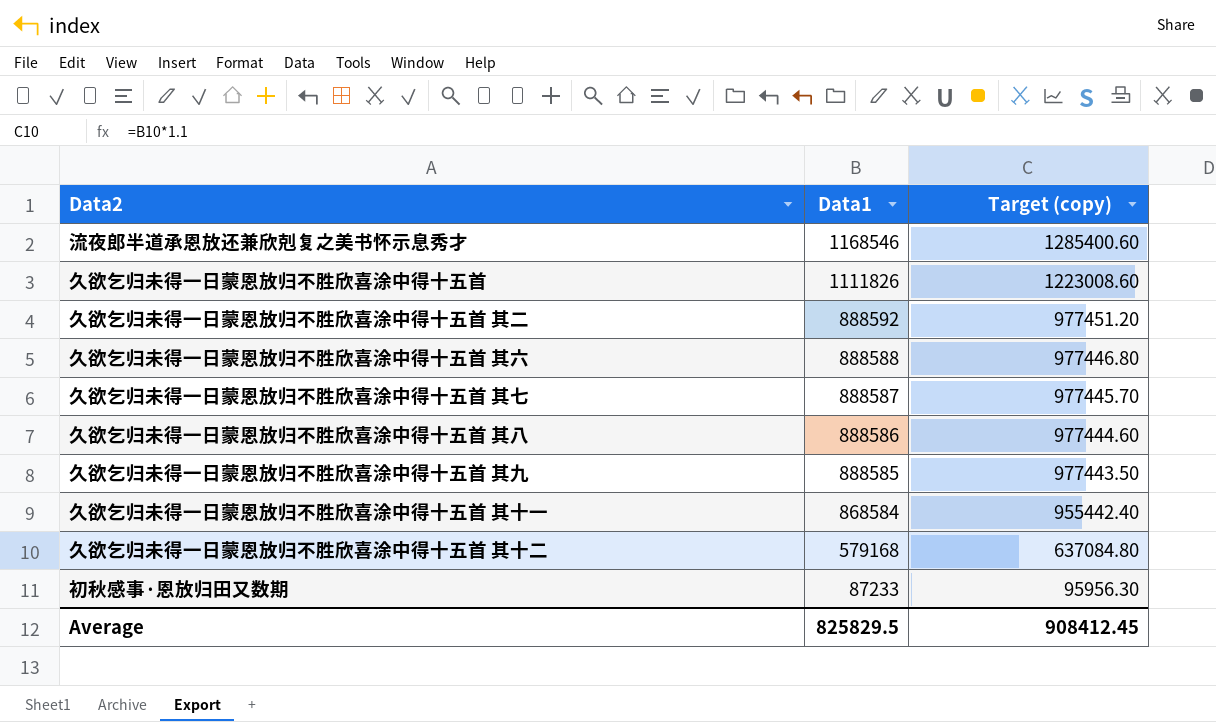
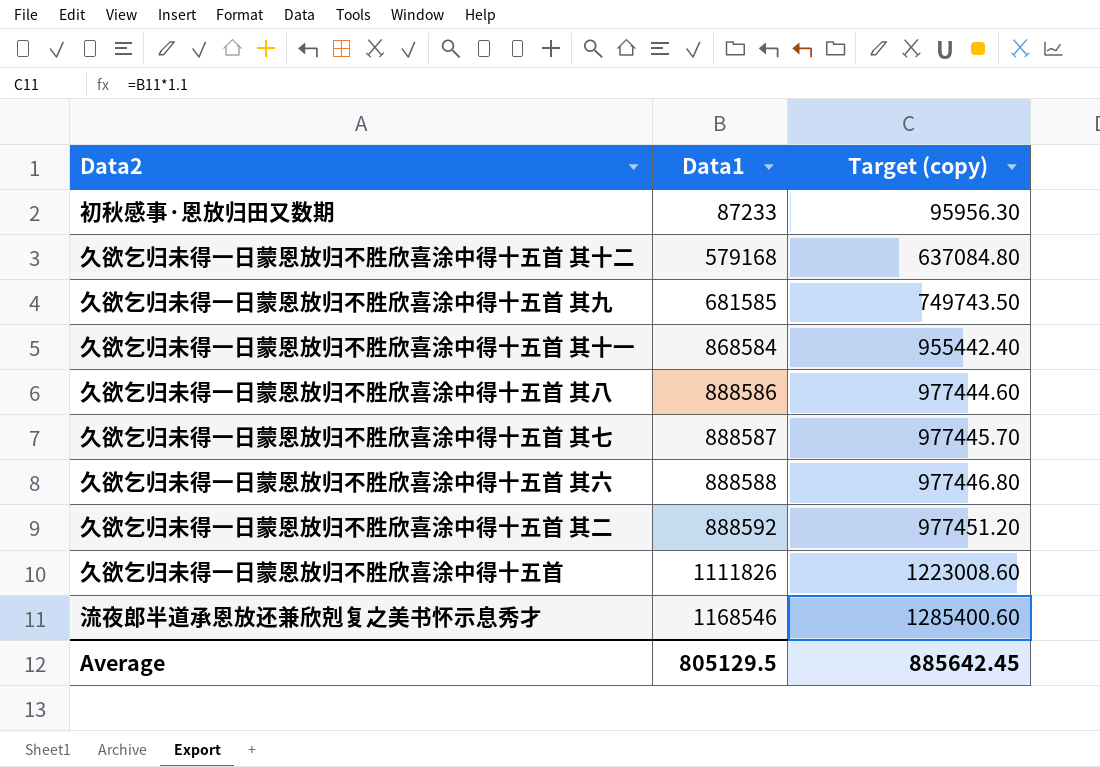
row order: Data1 descending -> Data1 ascending
久欲乞归未得一日蒙恩放归不胜欣喜涂中得十五首 其九 | Data1: 888585 -> 681585
久欲乞归未得一日蒙恩放归不胜欣喜涂中得十五首 其九 | Target (copy): 977443.50 -> 749743.50
Average | Data1: 825829.5 -> 805129.5
Average | Target (copy): 908412.45 -> 885642.45

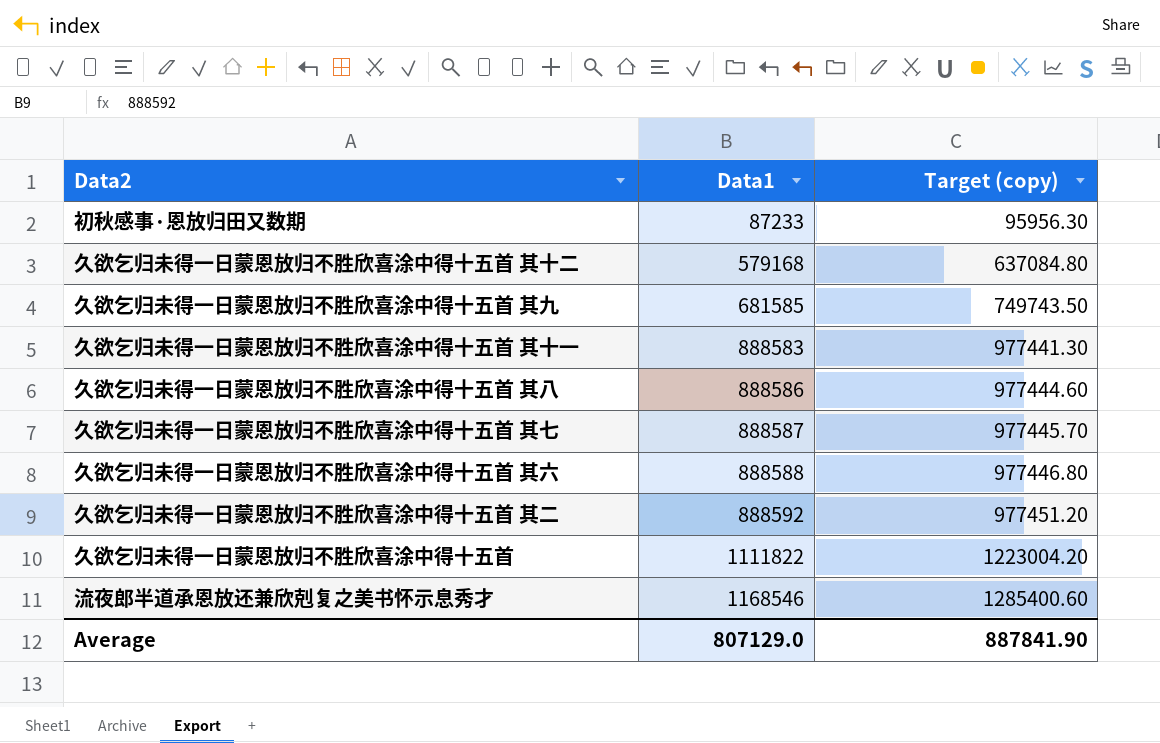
久欲乞归未得一日蒙恩放归不胜欣喜涂中得十五首 其十一 | Data1: 868584 -> 888583
久欲乞归未得一日蒙恩放归不胜欣喜涂中得十五首 其十一 | Target (copy): 955442.40 -> 977441.30
久欲乞归未得一日蒙恩放归不胜欣喜涂中得十五首 | Data1: 1111826 -> 1111822
久欲乞归未得一日蒙恩放归不胜欣喜涂中得十五首 | Target (copy): 1223008.60 -> 1223004.20
Average | Data1: 805129.5 -> 807129.0
Average | Target (copy): 885642.45 -> 887841.90

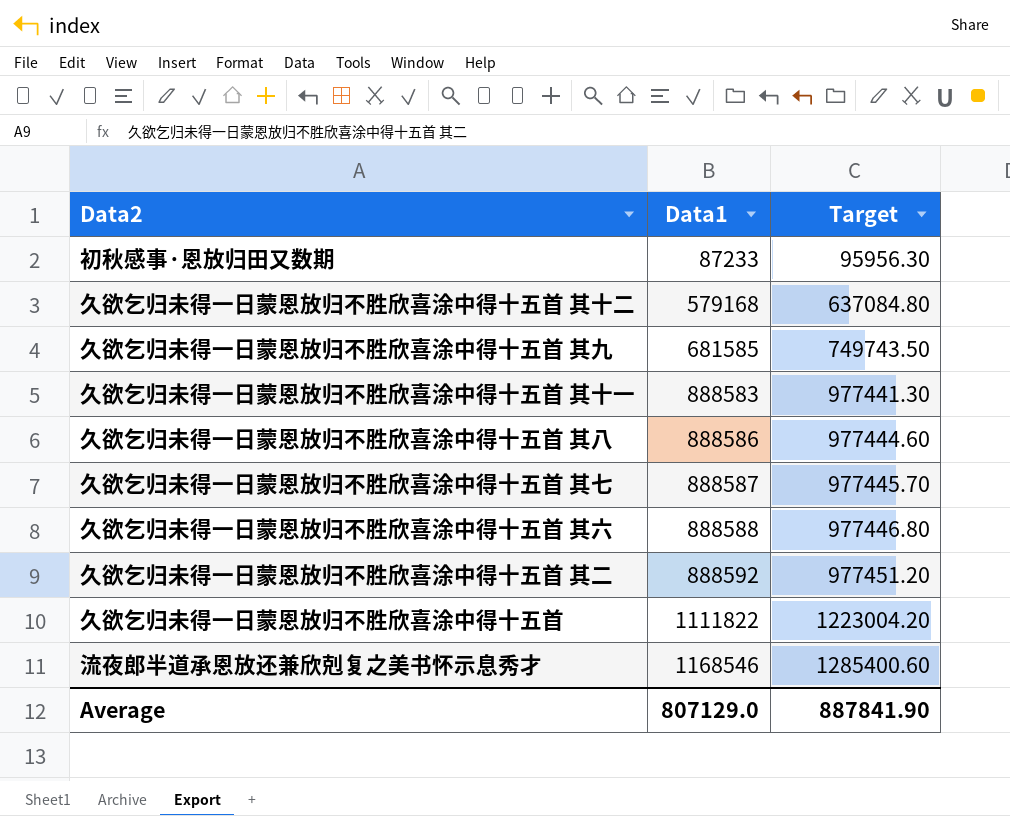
column name: Target (copy) -> Target

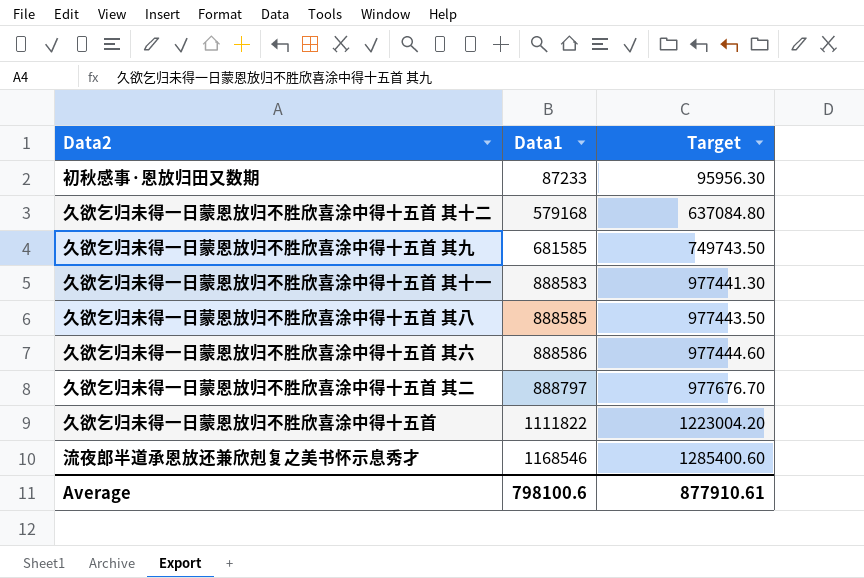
row 久欲乞归未得一日蒙恩放归不胜欣喜涂中得十五首 其七: 888587 | 977445.70 -> none
久欲乞归未得一日蒙恩放归不胜欣喜涂中得十五首 其八 | Data1: 888586 -> 888585
久欲乞归未得一日蒙恩放归不胜欣喜涂中得十五首 其八 | Target: 977444.60 -> 977443.50
久欲乞归未得一日蒙恩放归不胜欣喜涂中得十五首 其六 | Data1: 888588 -> 888586
久欲乞归未得一日蒙恩放归不胜欣喜涂中得十五首 其六 | Target: 977446.80 -> 977444.60
久欲乞归未得一日蒙恩放归不胜欣喜涂中得十五首 其二 | Data1: 888592 -> 888797
久欲乞归未得一日蒙恩放归不胜欣喜涂中得十五首 其二 | Target: 977451.20 -> 977676.70
Average | Data1: 807129.0 -> 798100.6
Average | Target: 887841.90 -> 877910.61

